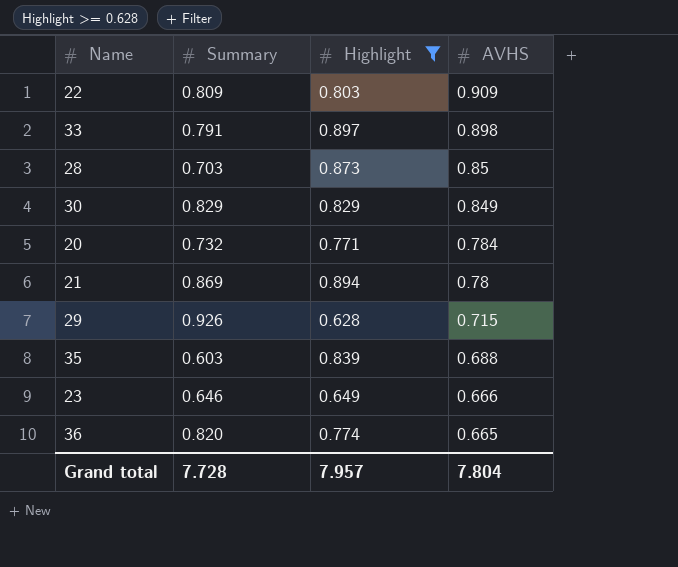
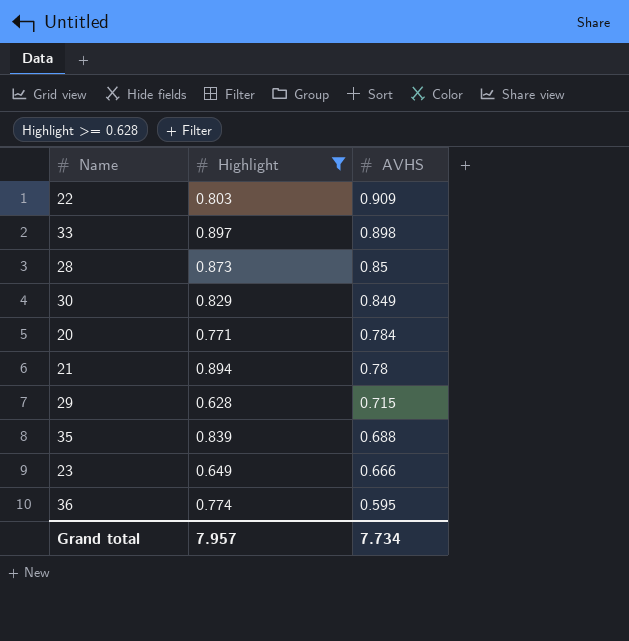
column Summary | position: 2 -> none
36 | AVHS: 0.665 -> 0.595
Grand total | AVHS: 7.804 -> 7.734

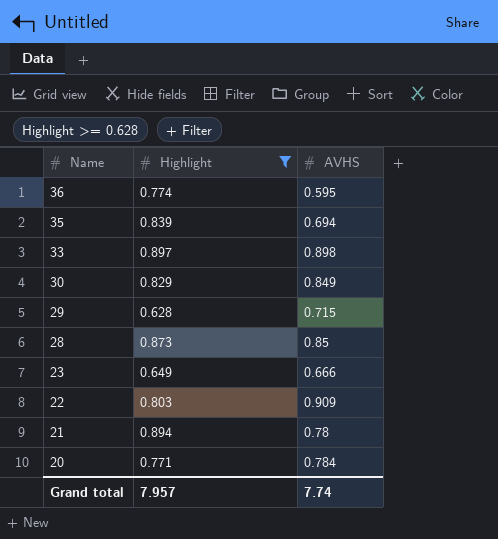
row order: AVHS descending -> Name descending
35 | AVHS: 0.688 -> 0.694
Grand total | AVHS: 7.734 -> 7.74

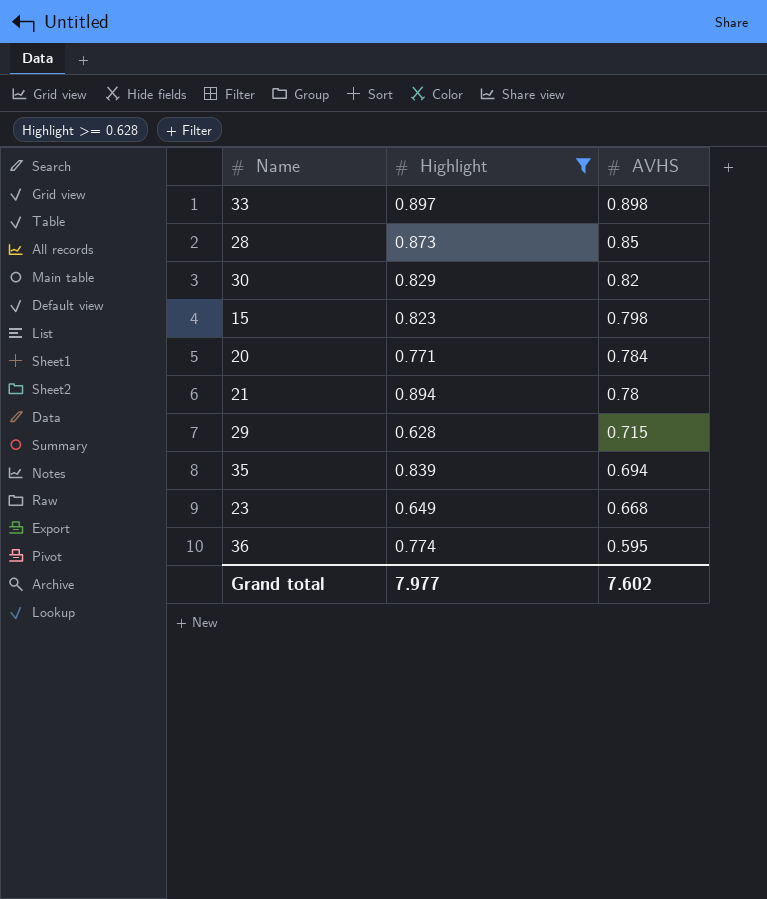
row order: Name descending -> AVHS descending
row 22: 0.803 | 0.909 -> none
30 | AVHS: 0.849 -> 0.82
row 15: none -> 0.823 | 0.798
23 | AVHS: 0.666 -> 0.668
Grand total | Highlight: 7.957 -> 7.977
Grand total | AVHS: 7.74 -> 7.602

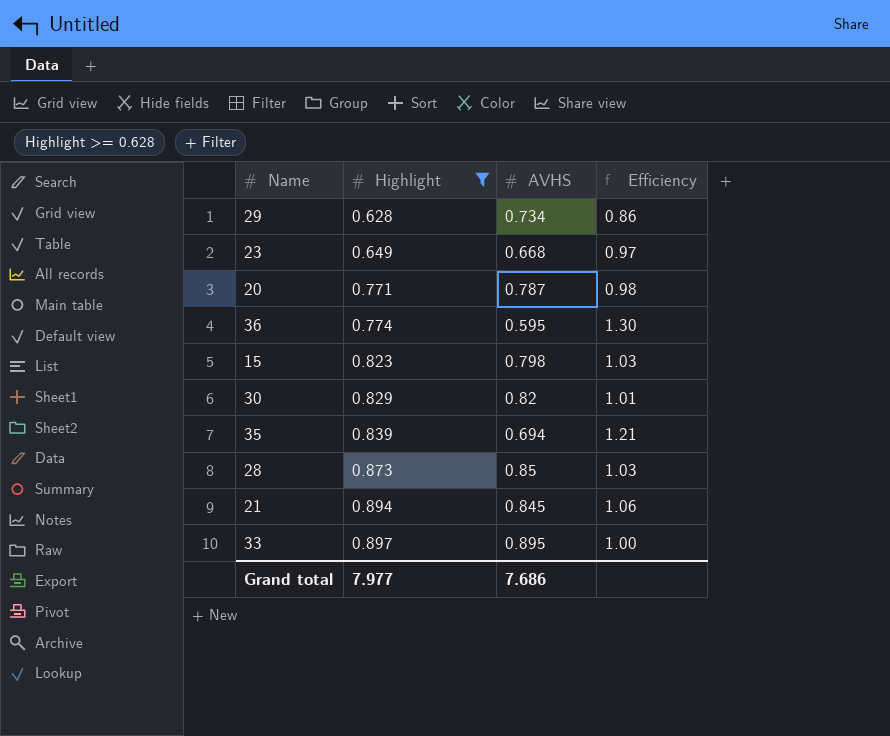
row order: AVHS descending -> Highlight ascending
column Efficiency | formula: none -> [Highlight] / [AVHS]
29 | AVHS: 0.715 -> 0.734
20 | AVHS: 0.784 -> 0.787
21 | AVHS: 0.78 -> 0.845
33 | AVHS: 0.898 -> 0.895
Grand total | AVHS: 7.602 -> 7.686

